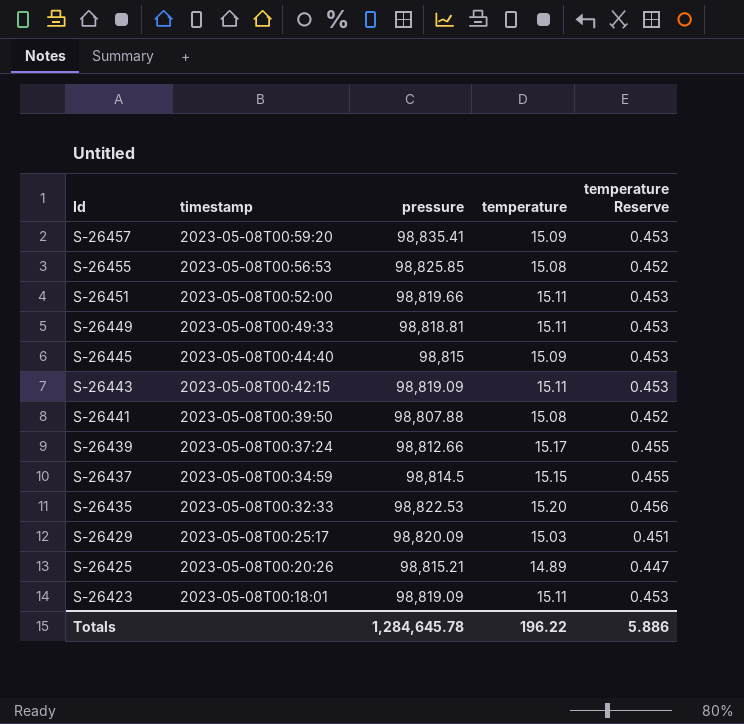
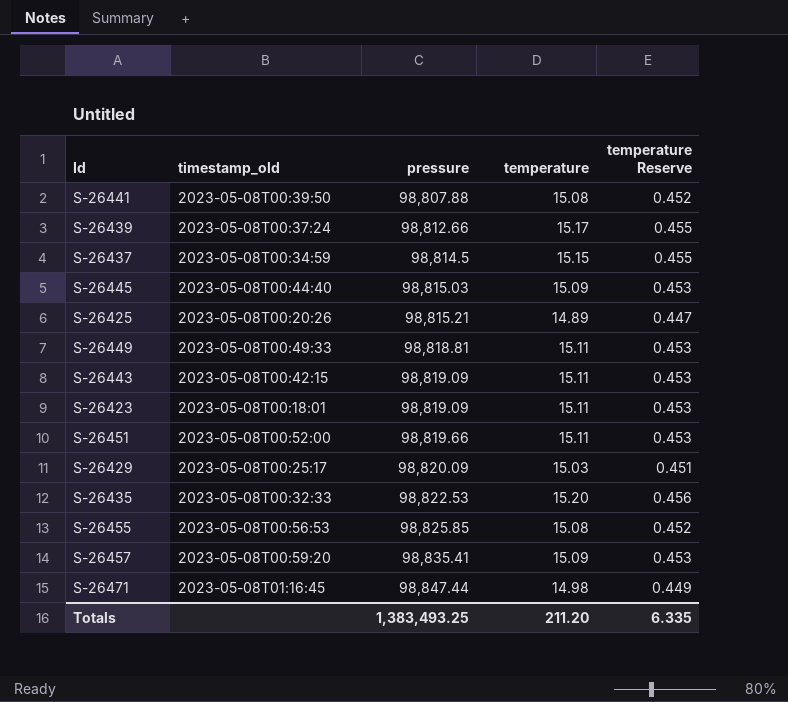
row order: Id descending -> pressure ascending
column name: timestamp -> timestamp_old
S-26445 | pressure: 98,815 -> 98,815.03
row S-26471: none -> 2023-05-08T01:16:45 | 98,847.44 | 14.98 | 0.449
Totals | pressure: 1,284,645.78 -> 1,383,493.25
Totals | temperature: 196.22 -> 211.20
Totals | temperature Reserve: 5.886 -> 6.335

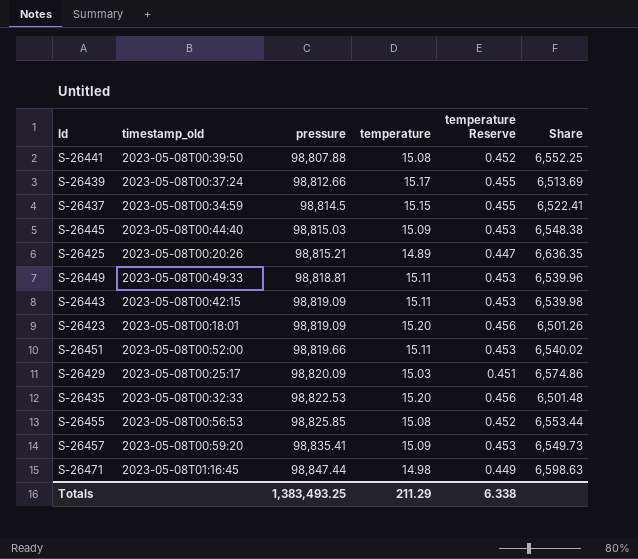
column Share | formula: none -> [pressure] / [temperature]
S-26423 | temperature: 15.11 -> 15.20
S-26423 | temperature Reserve: 0.453 -> 0.456
Totals | temperature: 211.20 -> 211.29
Totals | temperature Reserve: 6.335 -> 6.338

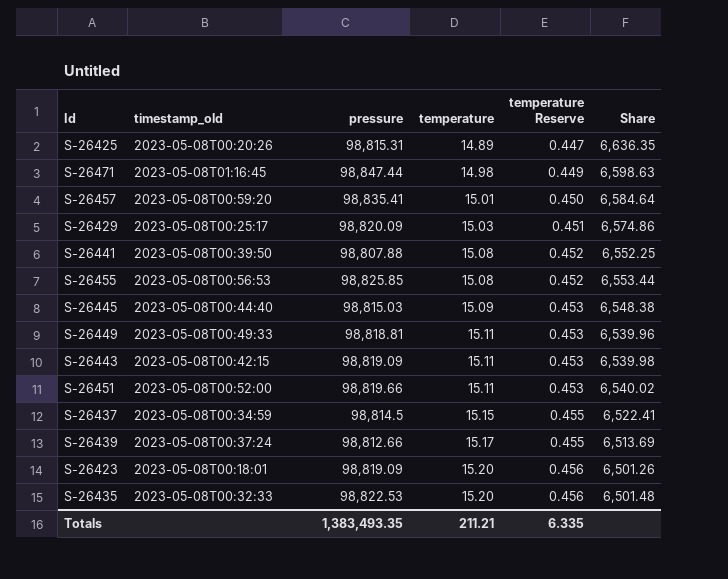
row order: pressure ascending -> temperature ascending
S-26425 | pressure: 98,815.21 -> 98,815.31
S-26457 | temperature: 15.09 -> 15.01
S-26457 | temperature Reserve: 0.453 -> 0.450
S-26457 | Share: 6,549.73 -> 6,584.64
Totals | pressure: 1,383,493.25 -> 1,383,493.35
Totals | temperature: 211.29 -> 211.21
Totals | temperature Reserve: 6.338 -> 6.335

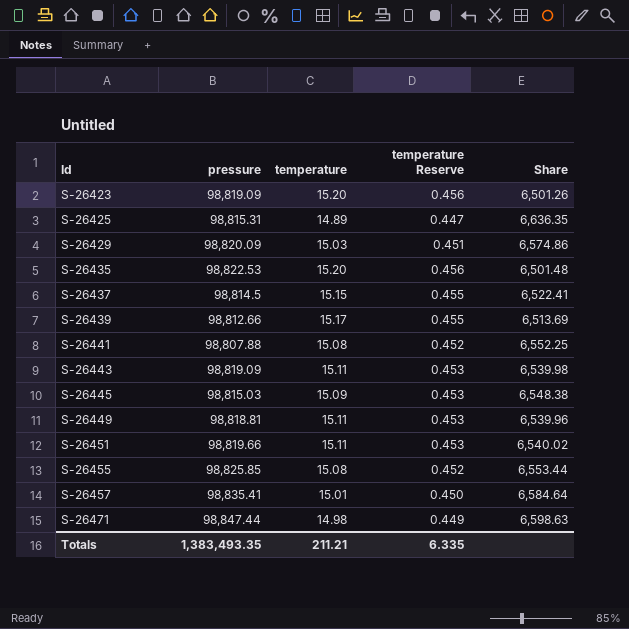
row order: temperature ascending -> Id ascending
column timestamp_old | position: 2 -> none

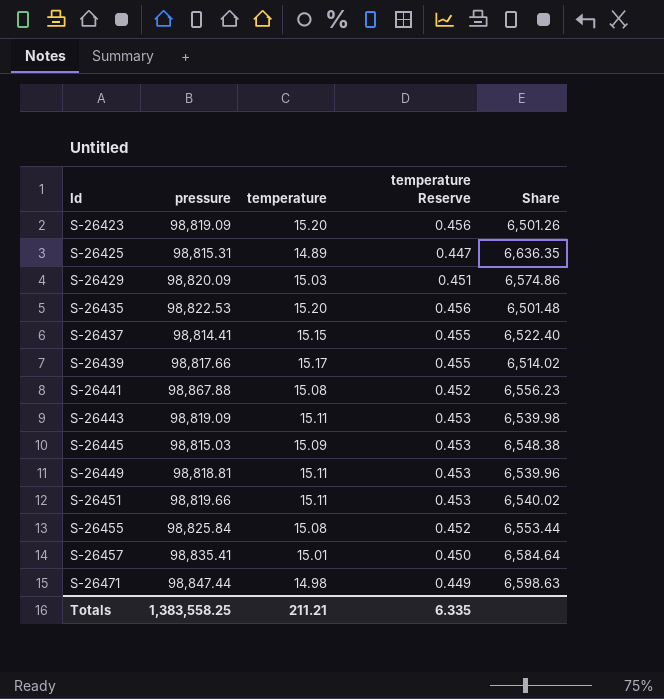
S-26437 | pressure: 98,814.5 -> 98,814.41
S-26437 | Share: 6,522.41 -> 6,522.40
S-26439 | pressure: 98,812.66 -> 98,817.66
S-26439 | Share: 6,513.69 -> 6,514.02
S-26441 | pressure: 98,807.88 -> 98,867.88
S-26441 | Share: 6,552.25 -> 6,556.23
S-26455 | pressure: 98,825.85 -> 98,825.84
Totals | pressure: 1,383,493.35 -> 1,383,558.25

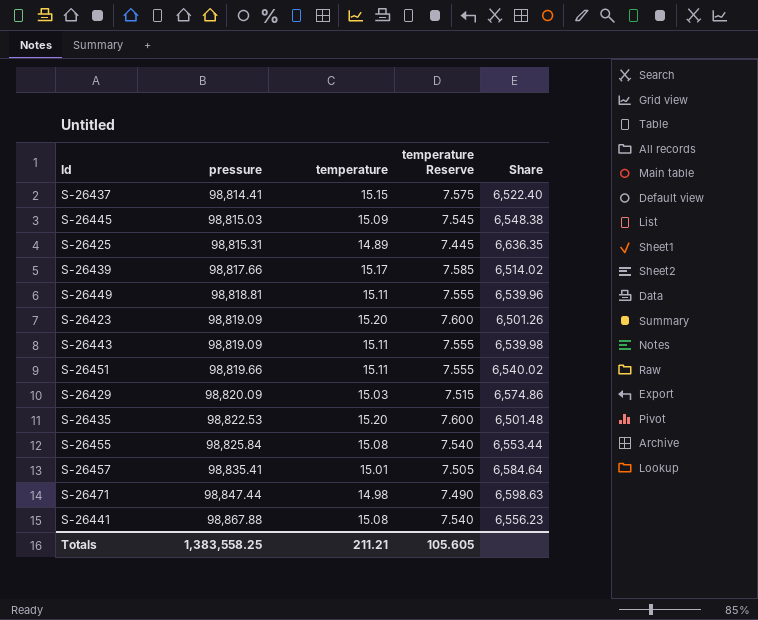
row order: Id ascending -> pressure ascending
column temperature Reserve | formula: [temperature] * 0.03 -> [temperature] * 0.5
Totals | temperature Reserve: 6.335 -> 105.605

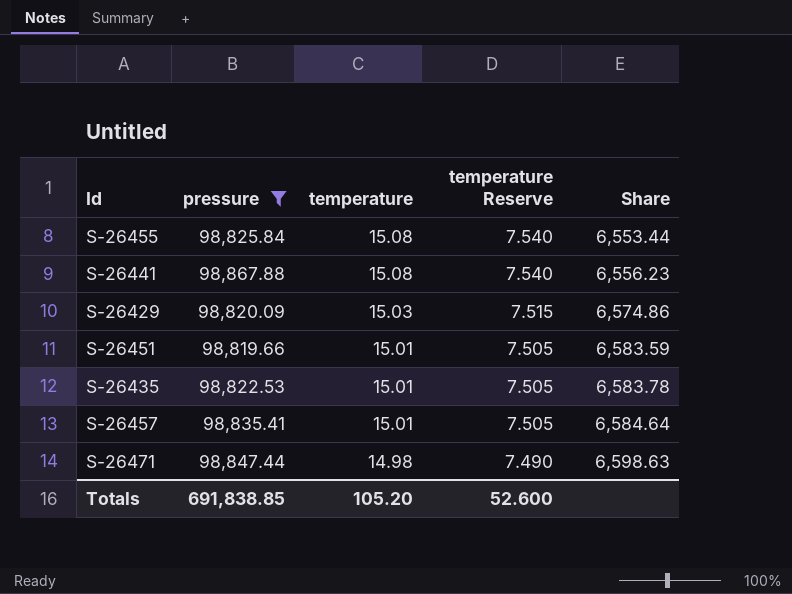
filter: none -> pressure >= 98,819.66
row order: pressure ascending -> temperature descending
S-26451 | temperature: 15.11 -> 15.01
S-26451 | temperature Reserve: 7.555 -> 7.505
S-26451 | Share: 6,540.02 -> 6,583.59
S-26435 | temperature: 15.20 -> 15.01
S-26435 | temperature Reserve: 7.600 -> 7.505
S-26435 | Share: 6,501.48 -> 6,583.78
Totals | pressure: 1,383,558.25 -> 691,838.85
Totals | temperature: 211.21 -> 105.20
Totals | temperature Reserve: 105.605 -> 52.600

